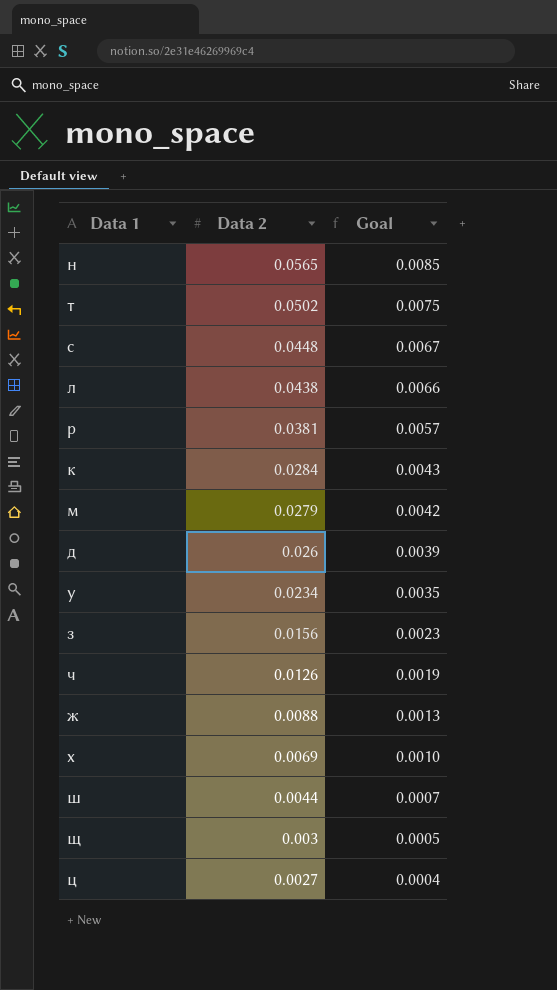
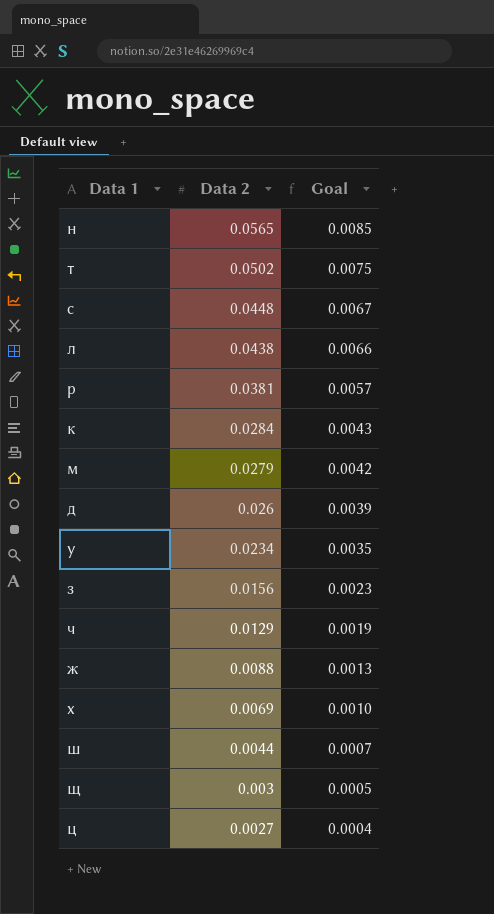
ч | Data 2: 0.0126 -> 0.0129

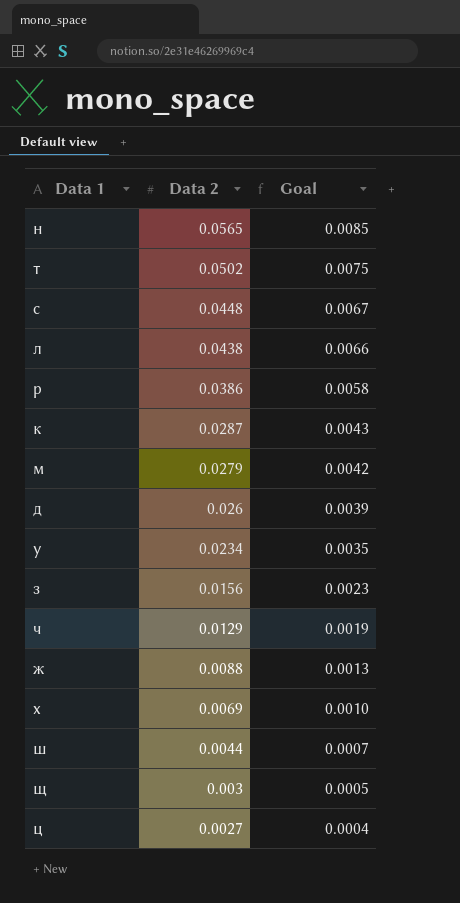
р | Data 2: 0.0381 -> 0.0386
р | Goal: 0.0057 -> 0.0058
к | Data 2: 0.0284 -> 0.0287

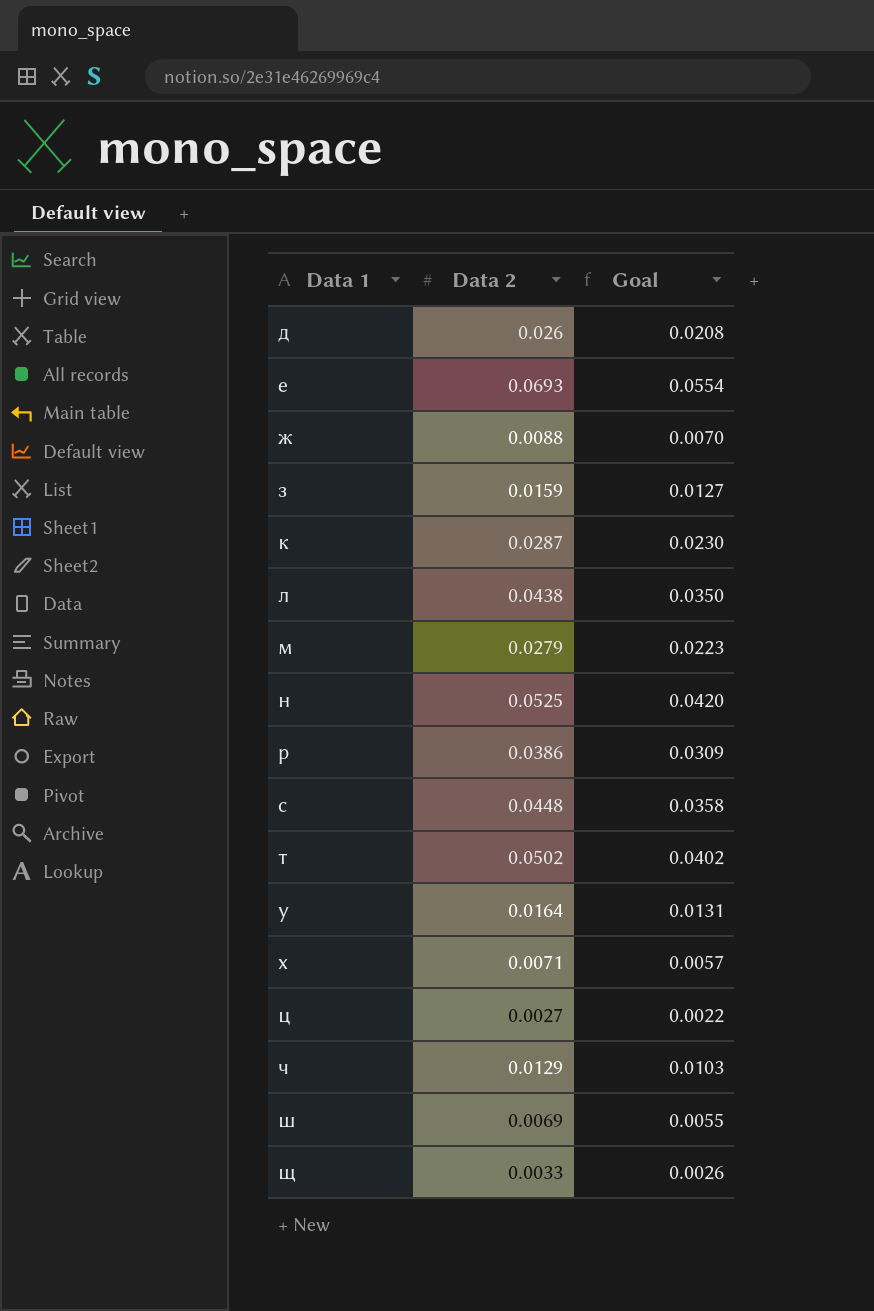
row order: Data 2 descending -> Data 1 ascending
column Goal | formula: [Data 2] * 0.15 -> [Data 2] * 0.8
row е: none -> 0.0693 | 0.0554
з | Data 2: 0.0156 -> 0.0159
н | Data 2: 0.0565 -> 0.0525
у | Data 2: 0.0234 -> 0.0164
х | Data 2: 0.0069 -> 0.0071
ш | Data 2: 0.0044 -> 0.0069
щ | Data 2: 0.003 -> 0.0033

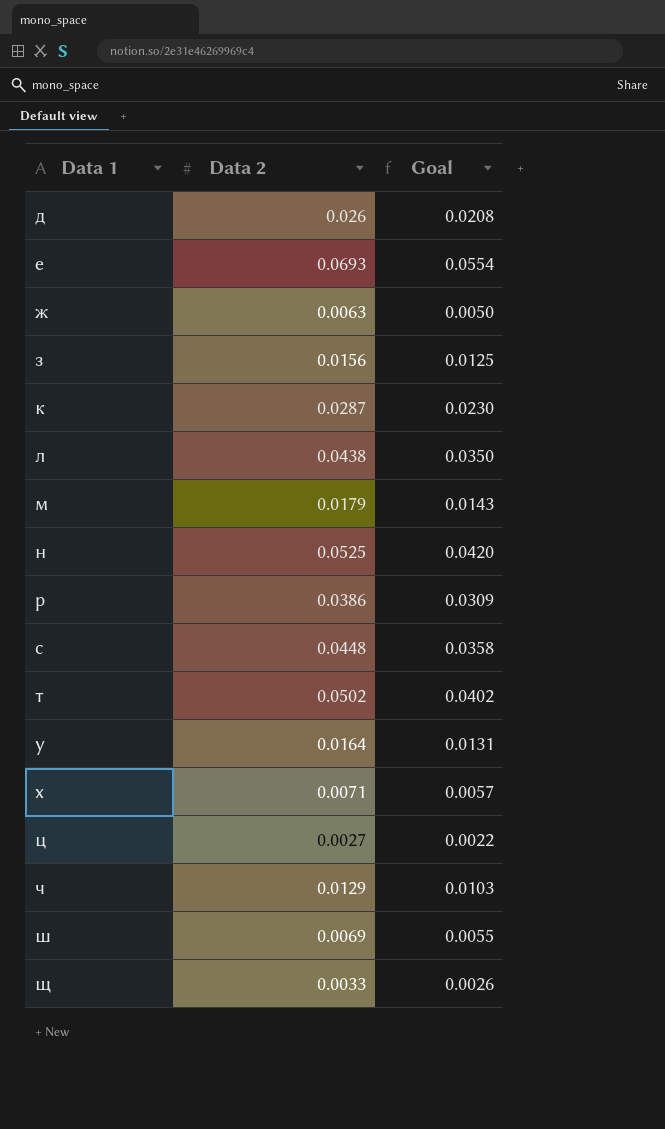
ж | Data 2: 0.0088 -> 0.0063
ж | Goal: 0.0070 -> 0.0050
з | Data 2: 0.0159 -> 0.0156
з | Goal: 0.0127 -> 0.0125
м | Data 2: 0.0279 -> 0.0179
м | Goal: 0.0223 -> 0.0143

